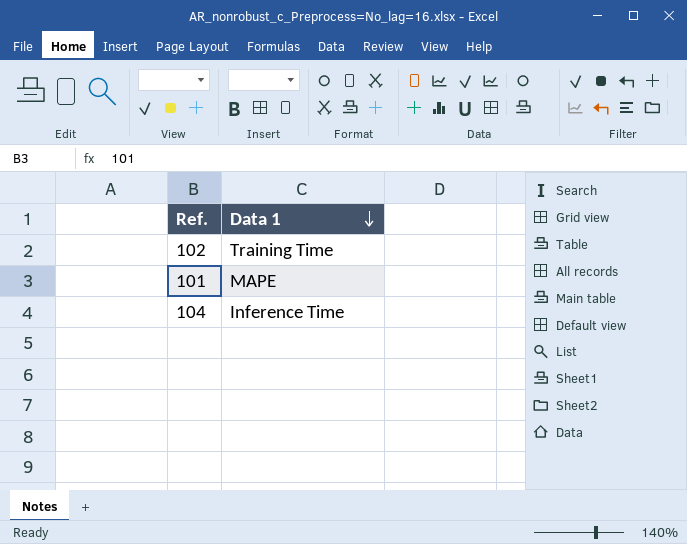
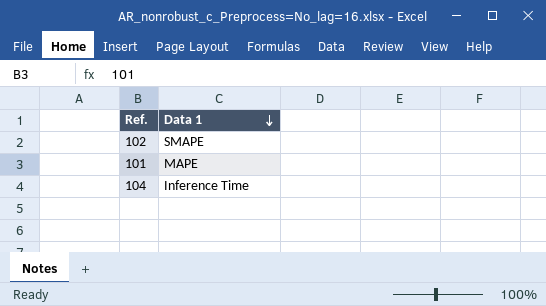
102 | Data 1: Training Time -> SMAPE

